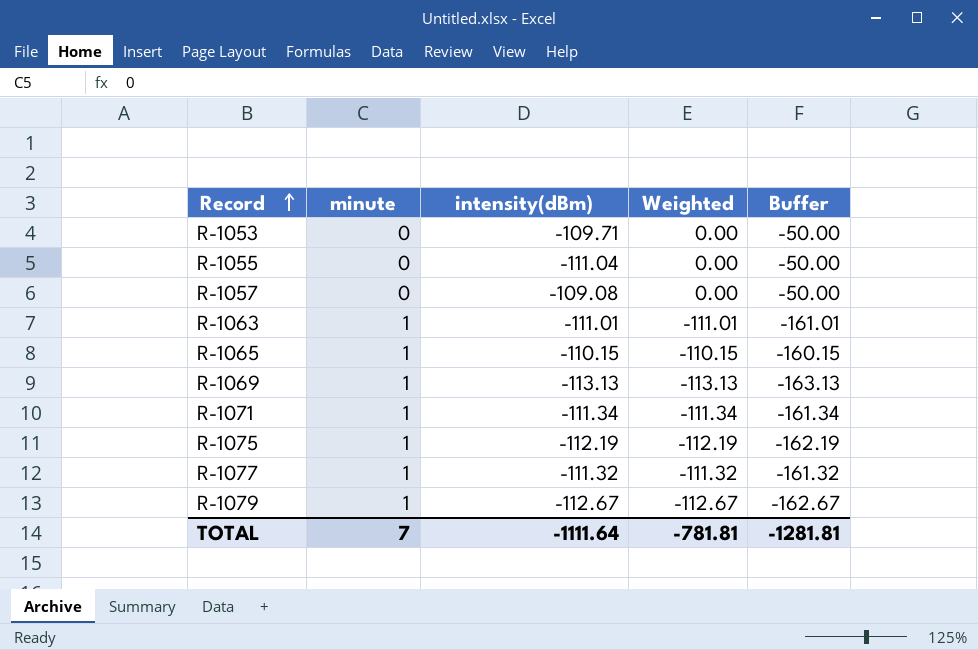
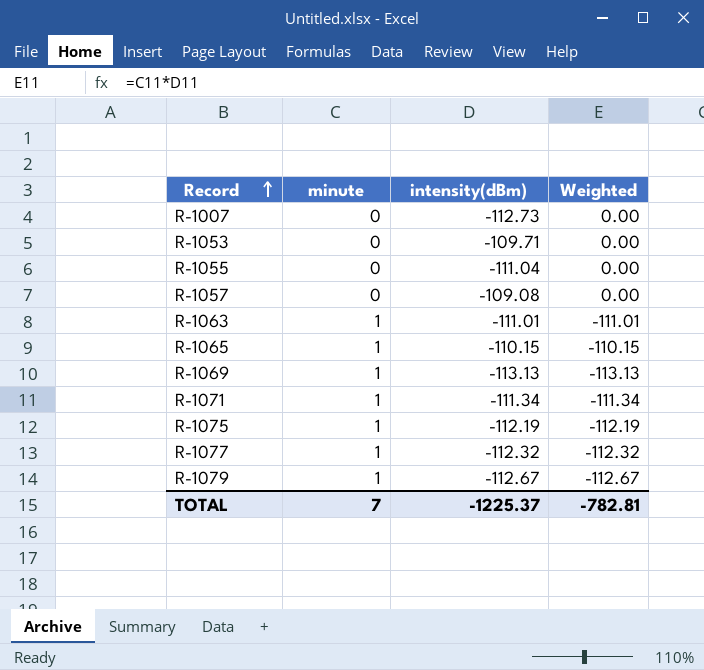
column Buffer | formula: [Weighted] - 50 -> none
row R-1007: none -> 0 | -112.73 | 0.00
R-1077 | intensity(dBm): -111.32 -> -112.32
R-1077 | Weighted: -111.32 -> -112.32
TOTAL | intensity(dBm): -1111.64 -> -1225.37
TOTAL | Weighted: -781.81 -> -782.81

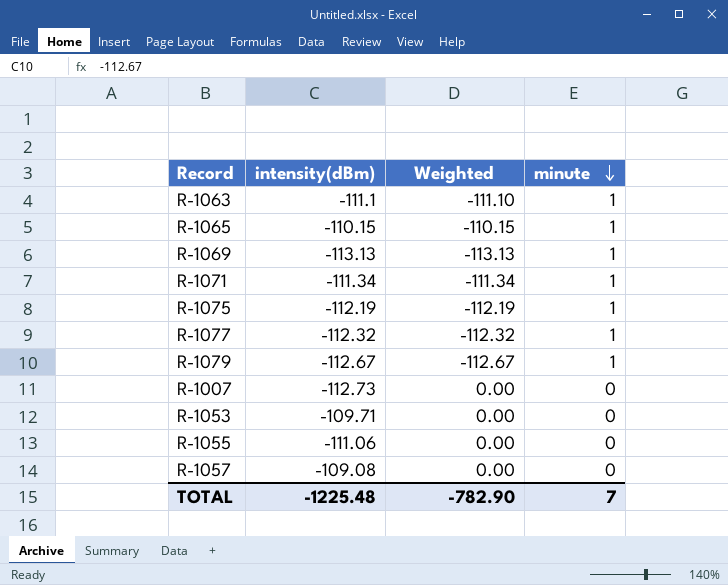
row order: Record ascending -> minute descending
column minute | position: 2 -> 4
R-1063 | intensity(dBm): -111.01 -> -111.1
R-1063 | Weighted: -111.01 -> -111.10
R-1055 | intensity(dBm): -111.04 -> -111.06
TOTAL | intensity(dBm): -1225.37 -> -1225.48
TOTAL | Weighted: -782.81 -> -782.90

